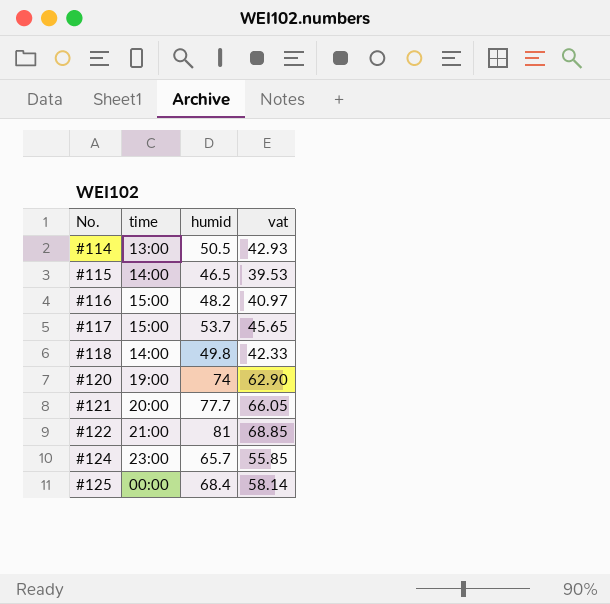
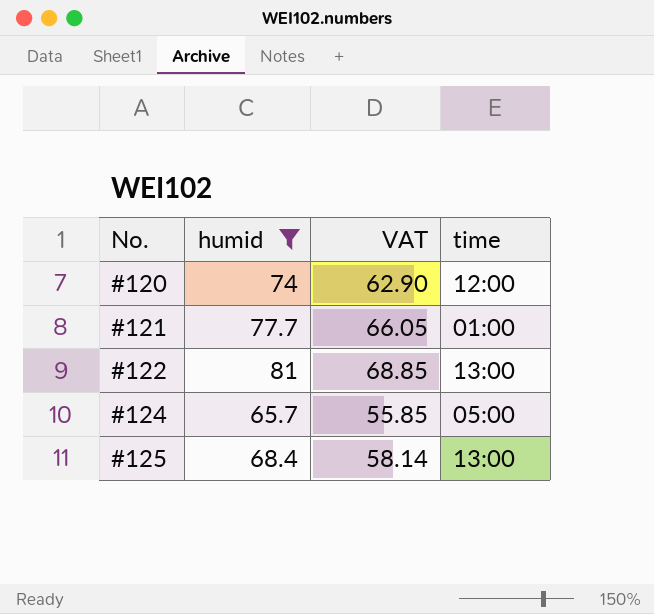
filter: none -> humid >= 65.7
column name: vat -> VAT
column time | position: 2 -> 4
#120 | time: 19:00 -> 12:00
#121 | time: 20:00 -> 01:00
#122 | time: 21:00 -> 13:00
#124 | time: 23:00 -> 05:00
#125 | time: 00:00 -> 13:00

